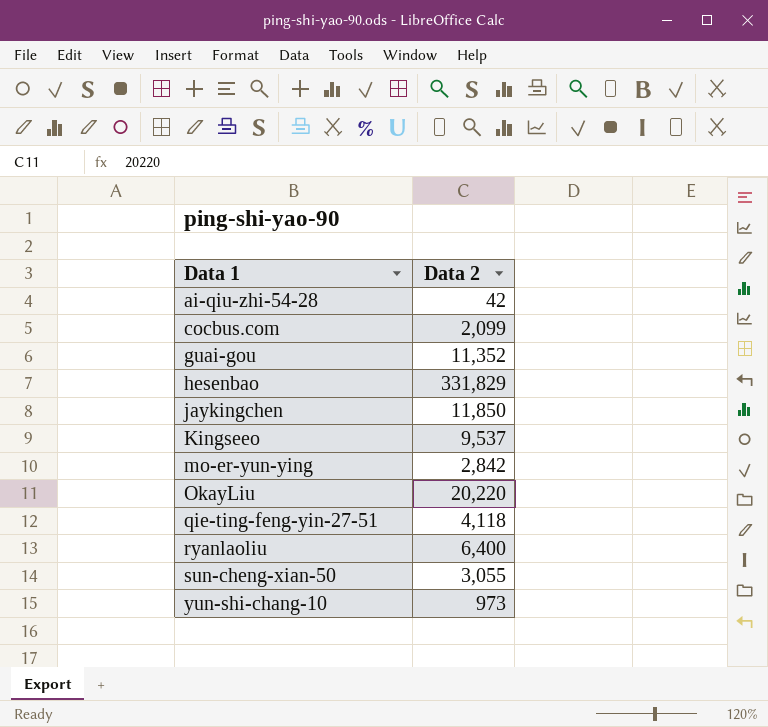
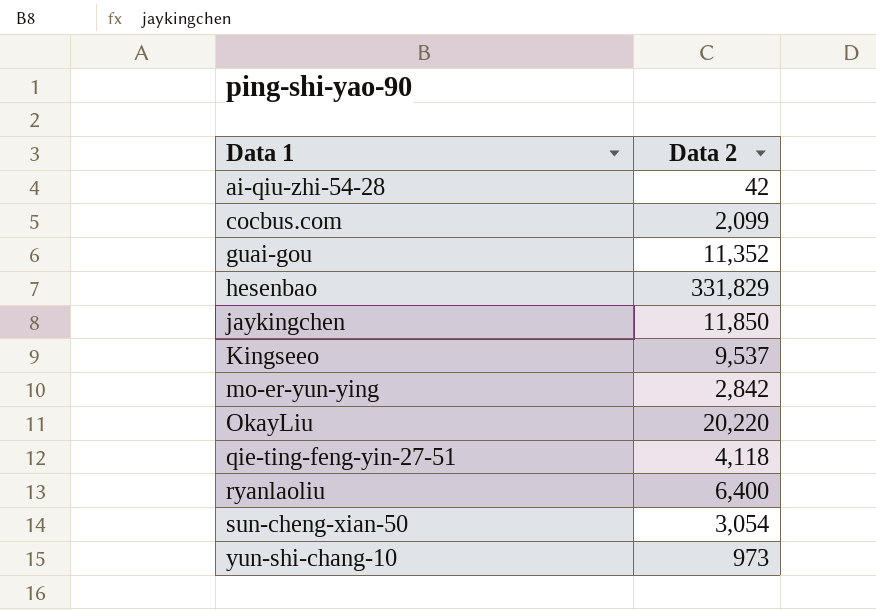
sun-cheng-xian-50 | Data 2: 3,055 -> 3,054

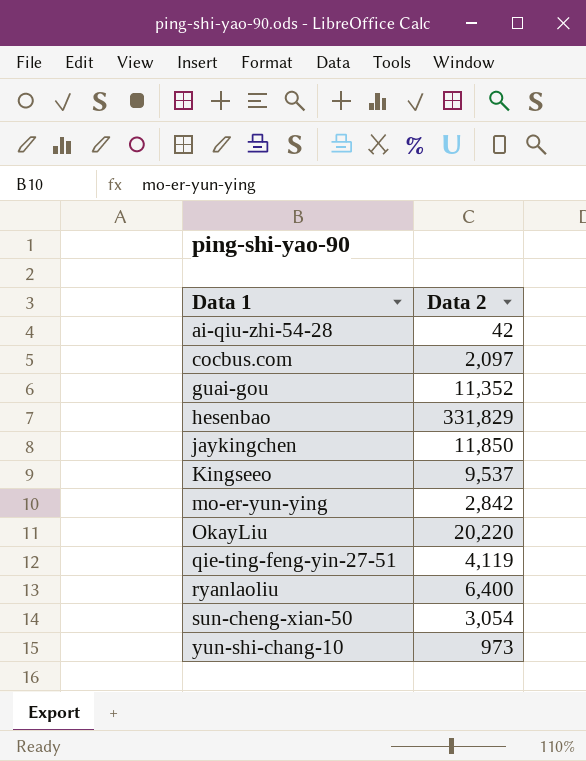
cocbus.com | Data 2: 2,099 -> 2,097
qie-ting-feng-yin-27-51 | Data 2: 4,118 -> 4,119

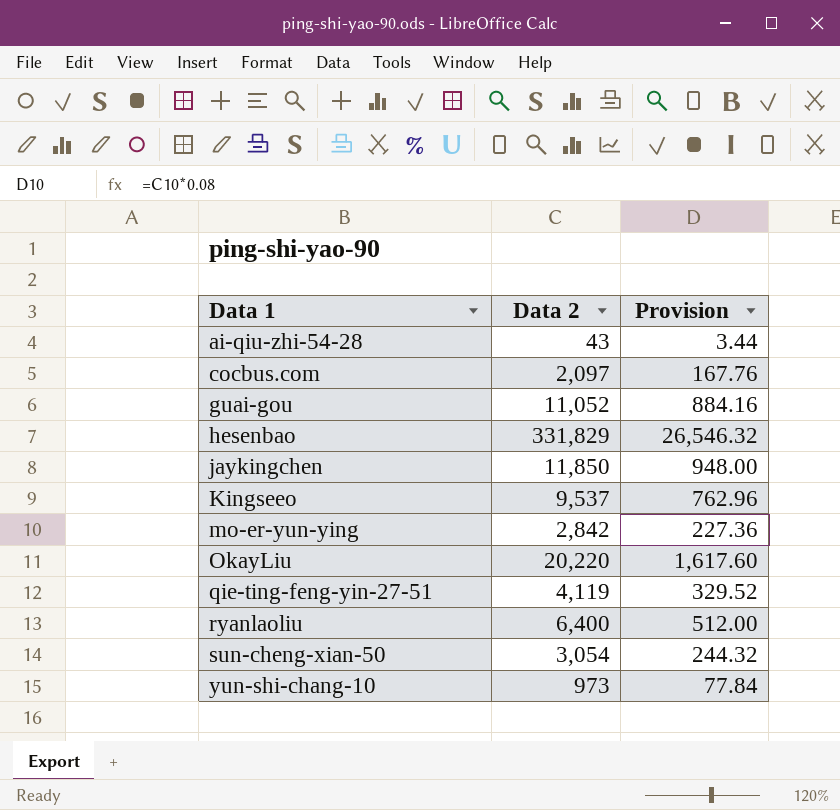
column Provision | formula: none -> [Data 2] * 0.08
ai-qiu-zhi-54-28 | Data 2: 42 -> 43
guai-gou | Data 2: 11,352 -> 11,052

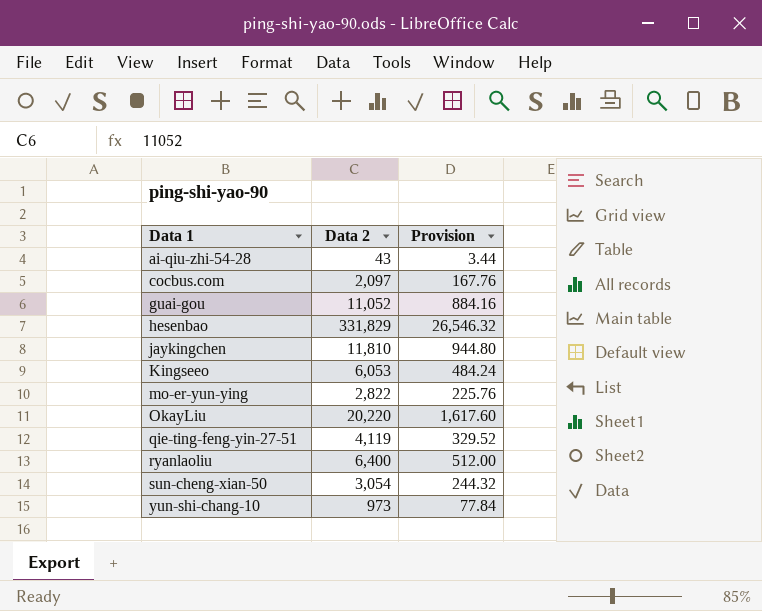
jaykingchen | Data 2: 11,850 -> 11,810
jaykingchen | Provision: 948.00 -> 944.80
Kingseeo | Data 2: 9,537 -> 6,053
Kingseeo | Provision: 762.96 -> 484.24
mo-er-yun-ying | Data 2: 2,842 -> 2,822
mo-er-yun-ying | Provision: 227.36 -> 225.76

